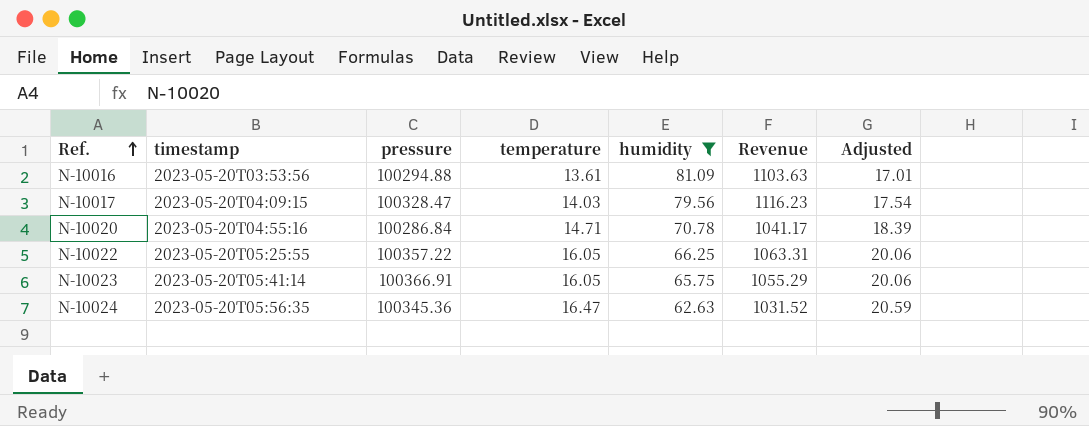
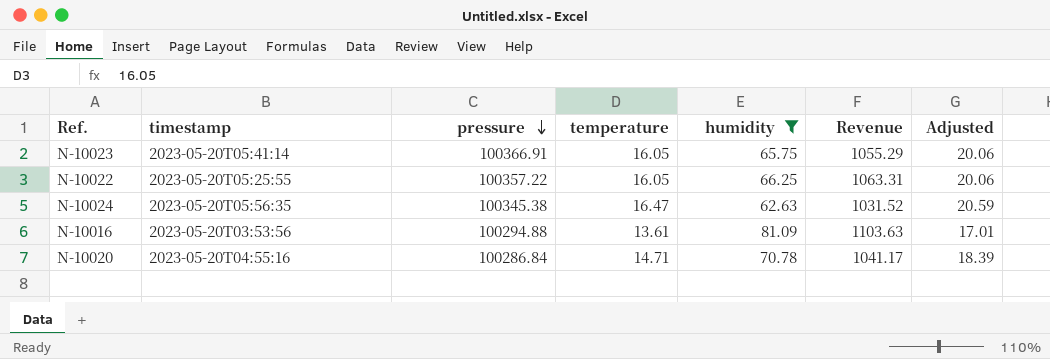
row order: Ref. ascending -> pressure descending
row N-10017: 2023-05-20T04:09:15 | 100328.47 | 14.03 | 79.56 | 1116.23 | 17.54 -> none
N-10024 | pressure: 100345.36 -> 100345.38

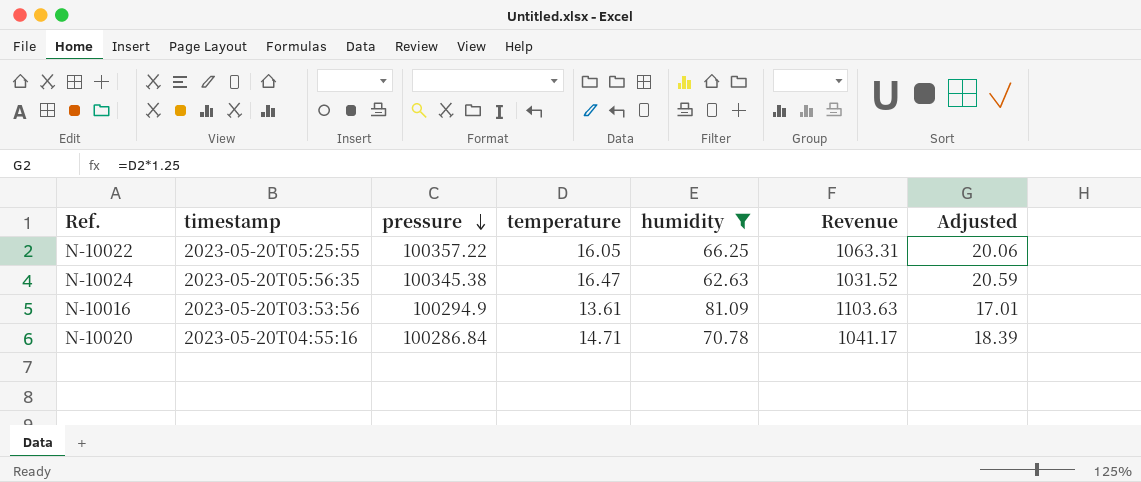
row N-10023: 2023-05-20T05:41:14 | 100366.91 | 16.05 | 65.75 | 1055.29 | 20.06 -> none
N-10016 | pressure: 100294.88 -> 100294.9

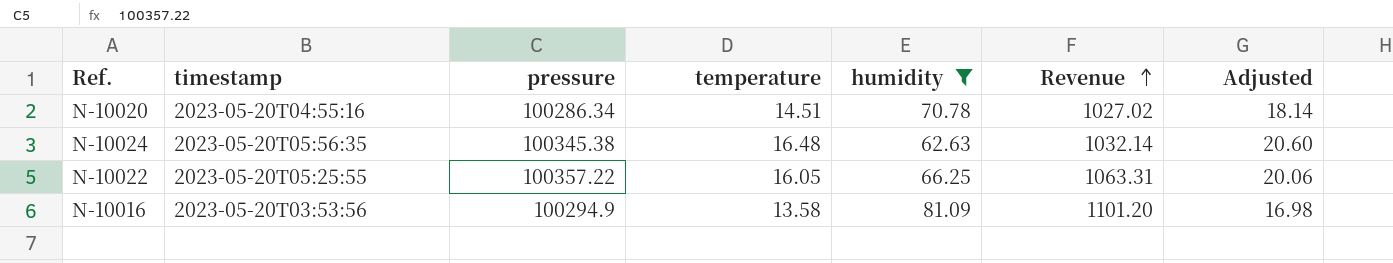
row order: pressure descending -> Revenue ascending
N-10020 | pressure: 100286.84 -> 100286.34
N-10020 | temperature: 14.71 -> 14.51
N-10020 | Revenue: 1041.17 -> 1027.02
N-10020 | Adjusted: 18.39 -> 18.14
N-10024 | temperature: 16.47 -> 16.48
N-10024 | Revenue: 1031.52 -> 1032.14
N-10024 | Adjusted: 20.59 -> 20.60
N-10016 | temperature: 13.61 -> 13.58
N-10016 | Revenue: 1103.63 -> 1101.20
N-10016 | Adjusted: 17.01 -> 16.98

